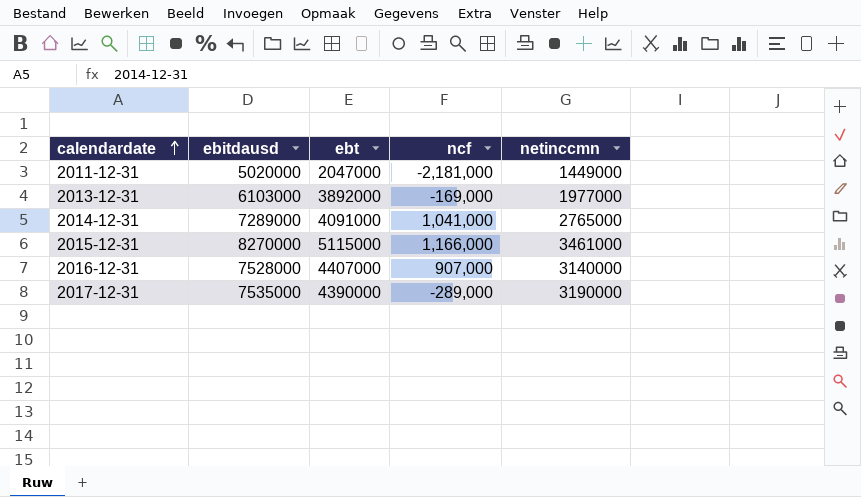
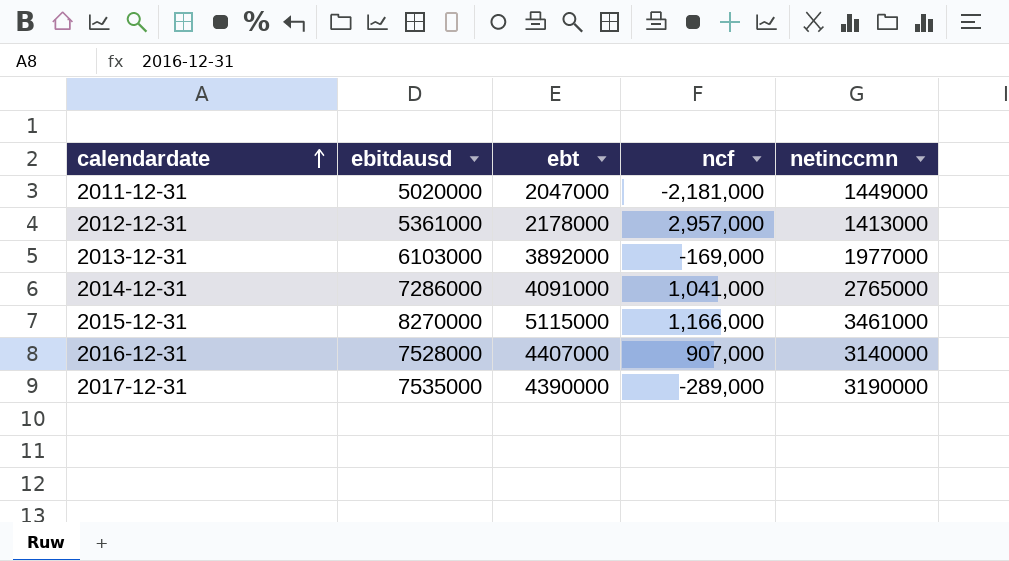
row 2012-12-31: none -> 5361000 | 2178000 | 2,957,000 | 1413000
2014-12-31 | ebitdausd: 7289000 -> 7286000

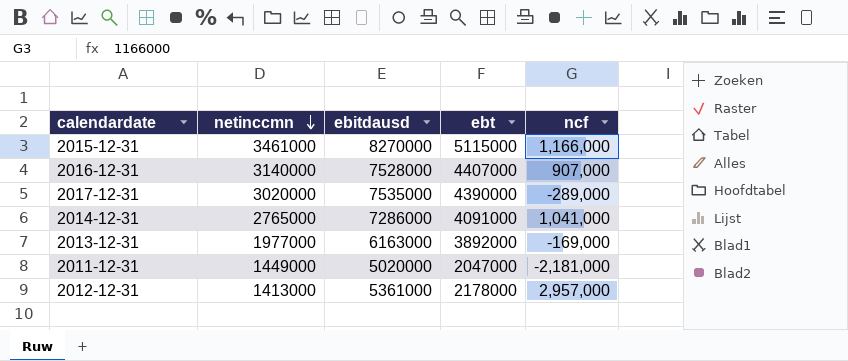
row order: calendardate ascending -> netinccmn descending
column netinccmn | position: 5 -> 2
2017-12-31 | netinccmn: 3190000 -> 3020000
2013-12-31 | ebitdausd: 6103000 -> 6163000

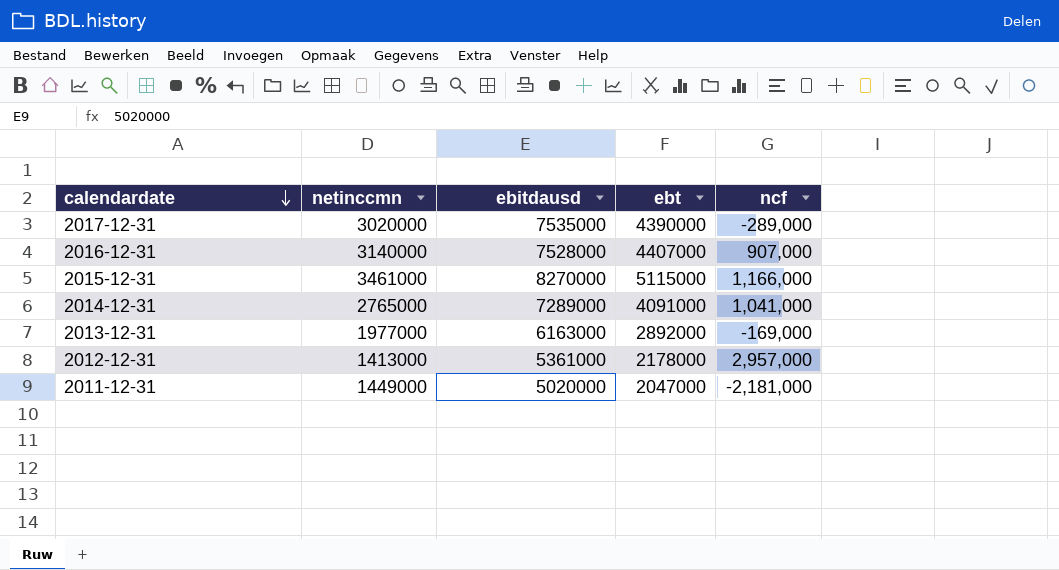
row order: netinccmn descending -> calendardate descending
2014-12-31 | ebitdausd: 7286000 -> 7289000
2013-12-31 | ebt: 3892000 -> 2892000

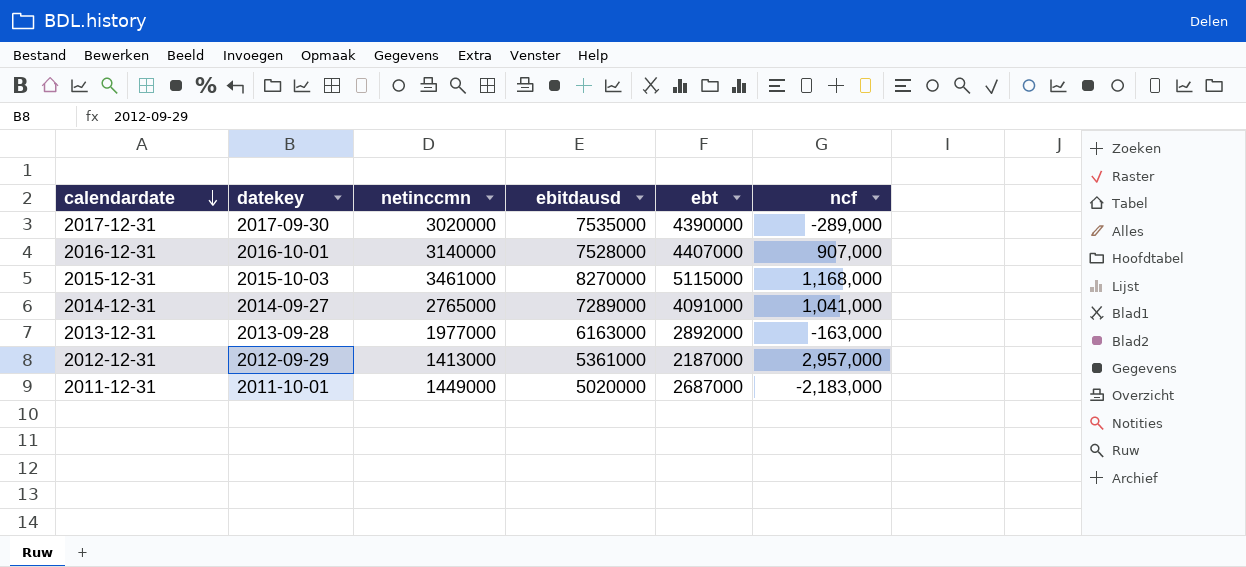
column datekey | position: none -> 2
2015-12-31 | ncf: 1,166,000 -> 1,168,000
2013-12-31 | ncf: -169,000 -> -163,000
2012-12-31 | ebt: 2178000 -> 2187000
2011-12-31 | ebt: 2047000 -> 2687000
2011-12-31 | ncf: -2,181,000 -> -2,183,000

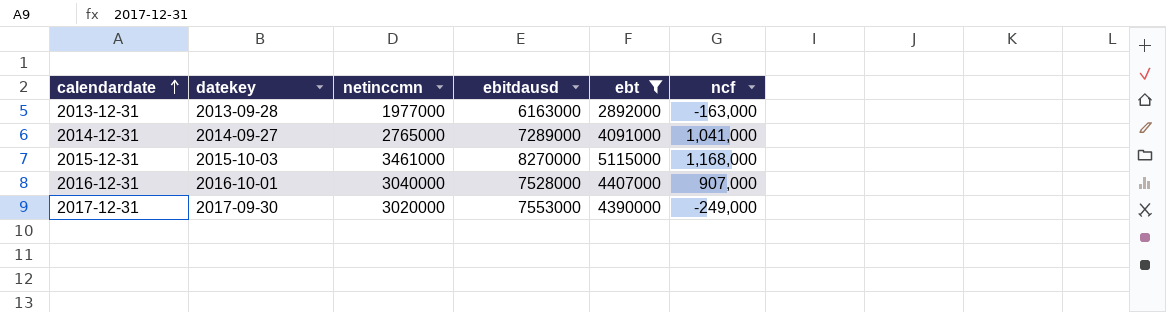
filter: none -> ebt >= 2892000
row order: calendardate descending -> calendardate ascending
2016-12-31 | netinccmn: 3140000 -> 3040000
2017-12-31 | ebitdausd: 7535000 -> 7553000
2017-12-31 | ncf: -289,000 -> -249,000

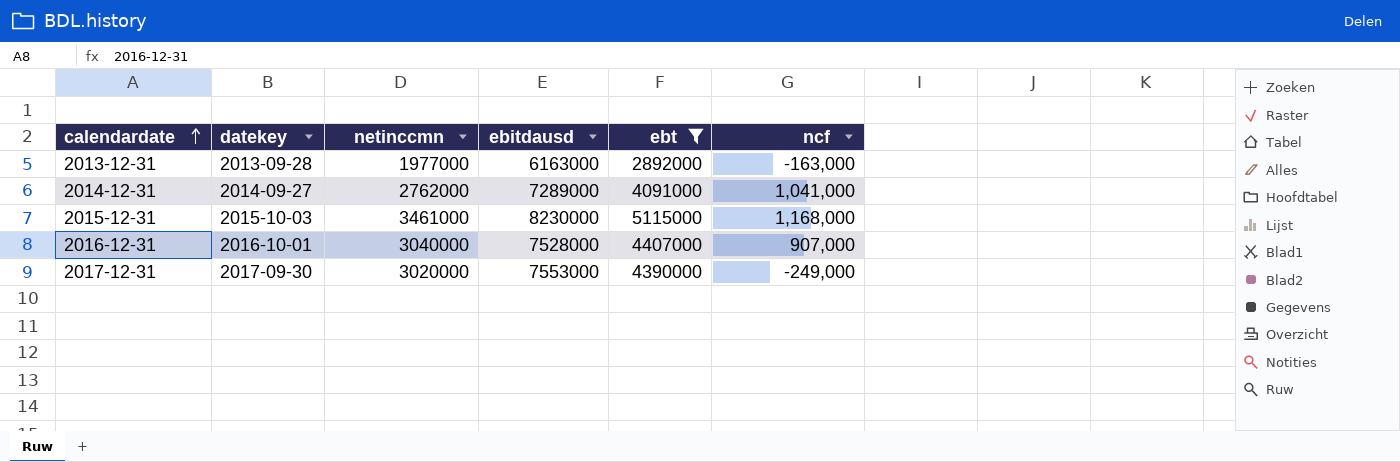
2014-12-31 | netinccmn: 2765000 -> 2762000
2015-12-31 | ebitdausd: 8270000 -> 8230000

